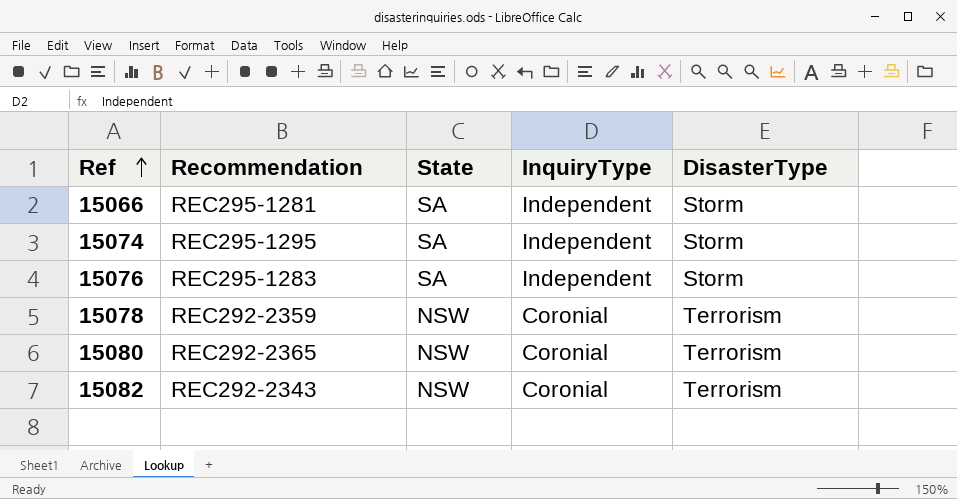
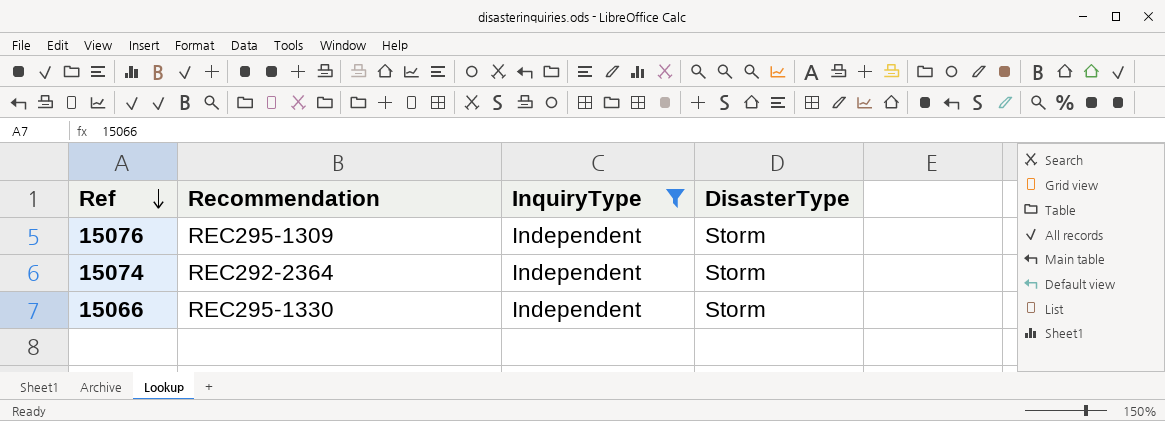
filter: none -> InquiryType = Independent
row order: Ref ascending -> Ref descending
column State | position: 3 -> none
15076 | Recommendation: REC295-1283 -> REC295-1309
15074 | Recommendation: REC295-1295 -> REC292-2364
15066 | Recommendation: REC295-1281 -> REC295-1330

